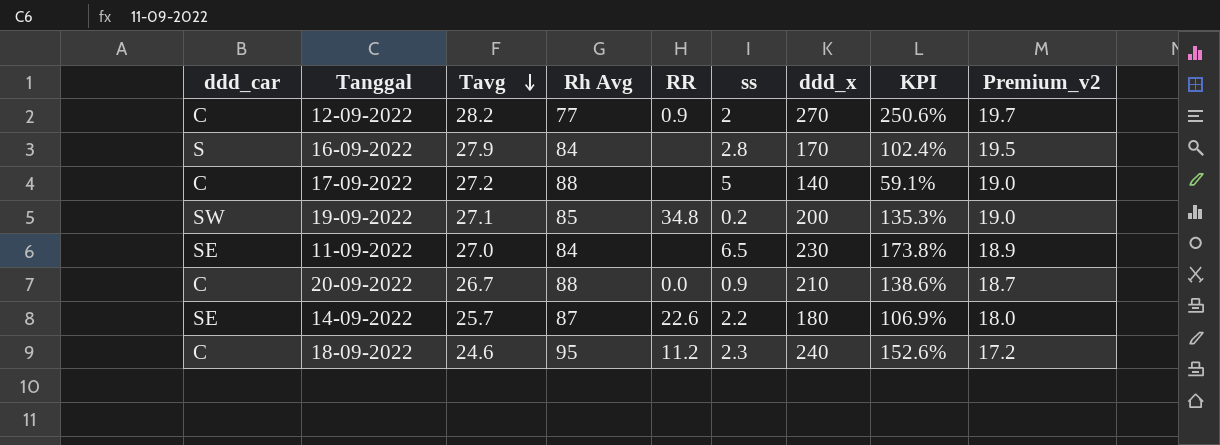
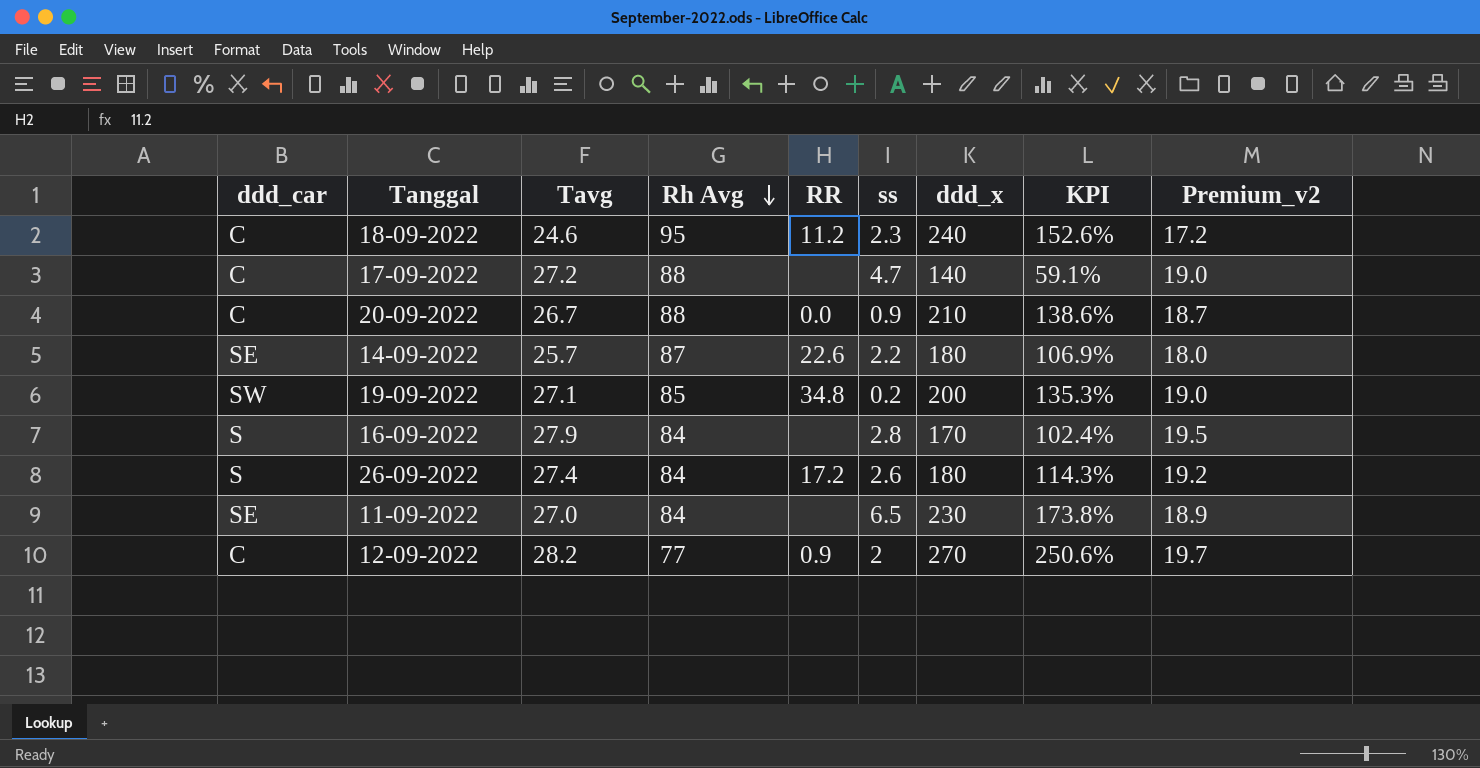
row order: Tavg descending -> Rh Avg descending
17-09-2022 | ss: 5 -> 4.7
row 26-09-2022: none -> S | 27.4 | 84 | 17.2 | 2.6 | 180 | 114.3% | 19.2

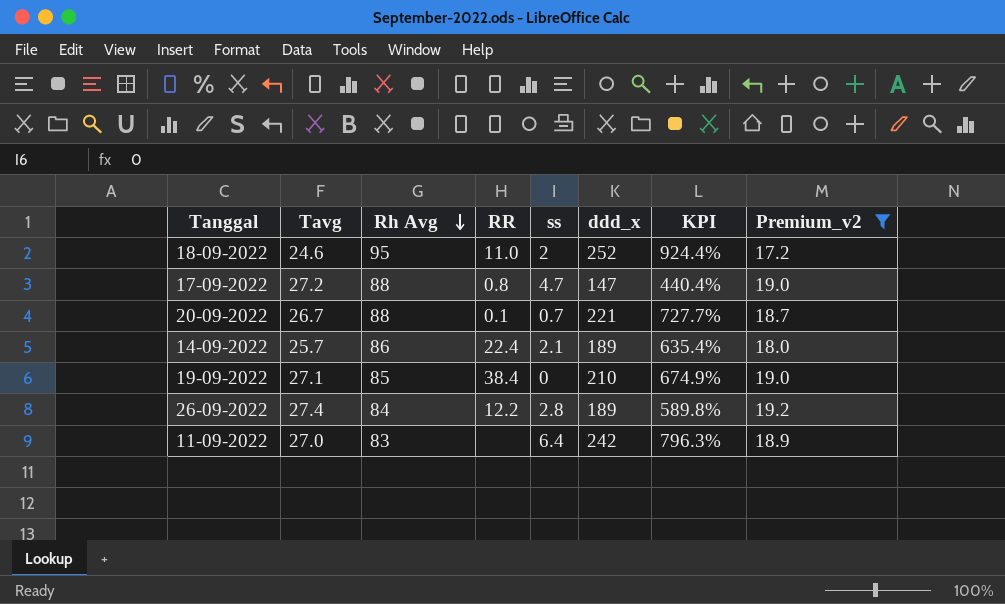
filter: none -> Premium_v2 <= 19.2
column ddd_car | position: 1 -> none
column KPI | formula: ([ddd_x] - [Rh Avg]) / [Rh Avg] -> ([ddd_x] - [Tavg]) / [Tavg]
18-09-2022 | RR: 11.2 -> 11.0
18-09-2022 | ss: 2.3 -> 2
18-09-2022 | ddd_x: 240 -> 252
17-09-2022 | RR: none -> 0.8
17-09-2022 | ddd_x: 140 -> 147
20-09-2022 | RR: 0.0 -> 0.1
20-09-2022 | ss: 0.9 -> 0.7
20-09-2022 | ddd_x: 210 -> 221
14-09-2022 | Rh Avg: 87 -> 86
14-09-2022 | RR: 22.6 -> 22.4
14-09-2022 | ss: 2.2 -> 2.1
14-09-2022 | ddd_x: 180 -> 189
19-09-2022 | RR: 34.8 -> 38.4
19-09-2022 | ss: 0.2 -> 0
19-09-2022 | ddd_x: 200 -> 210
26-09-2022 | RR: 17.2 -> 12.2
26-09-2022 | ss: 2.6 -> 2.8
26-09-2022 | ddd_x: 180 -> 189
11-09-2022 | Rh Avg: 84 -> 83
11-09-2022 | ss: 6.5 -> 6.4
11-09-2022 | ddd_x: 230 -> 242

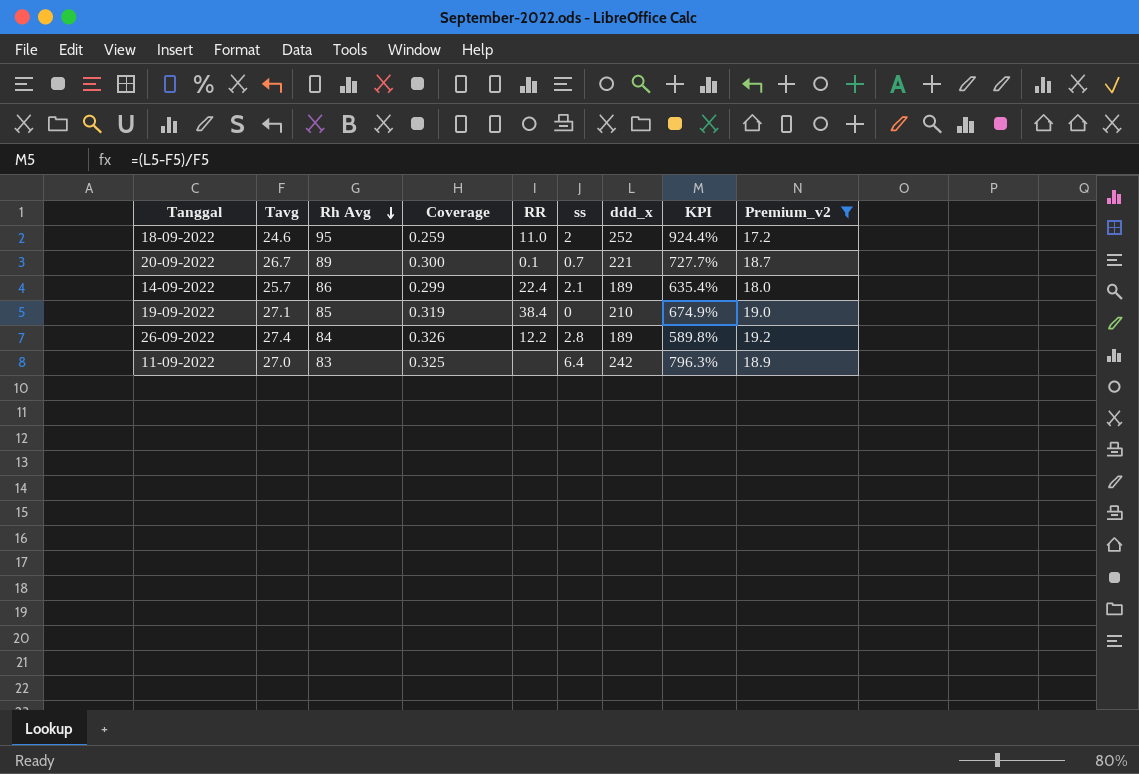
column Coverage | formula: none -> [Tavg] / [Rh Avg]
row 17-09-2022: 27.2 | 88 | 0.8 | 4.7 | 147 | 440.4% | 19.0 -> none
20-09-2022 | Rh Avg: 88 -> 89

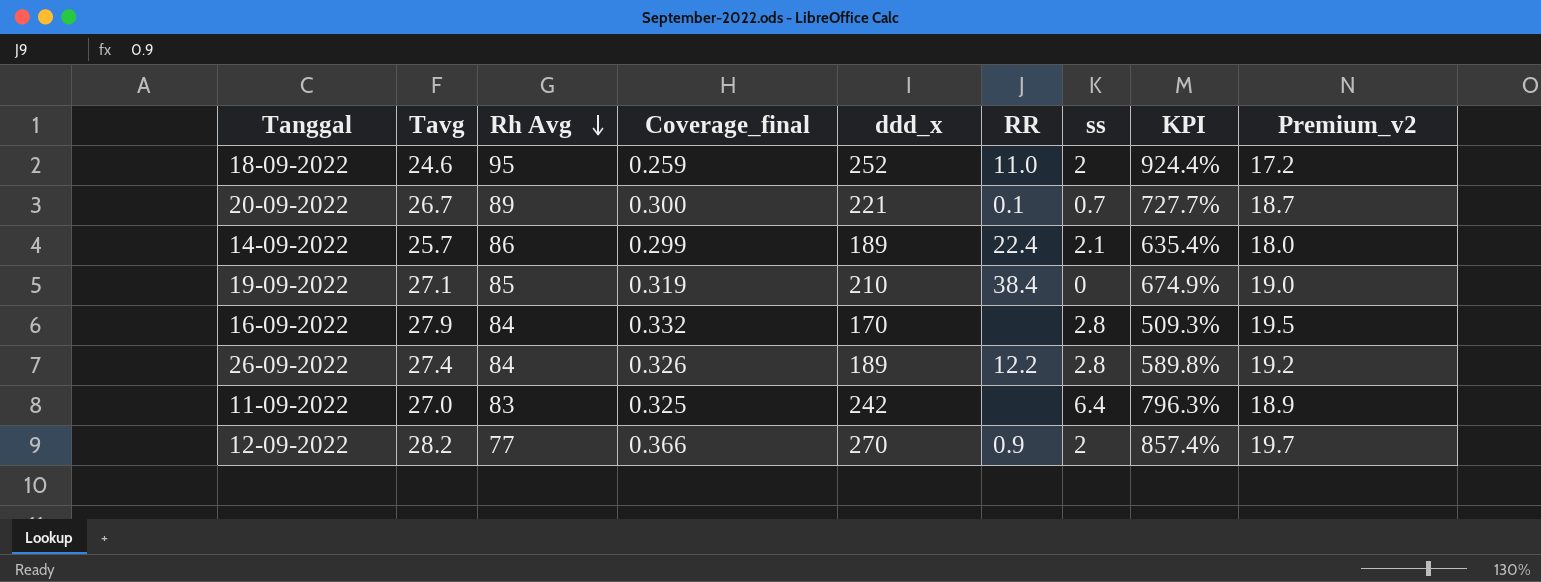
filter: Premium_v2 <= 19.2 -> none
column name: Coverage -> Coverage_final
column ddd_x | position: 7 -> 5

